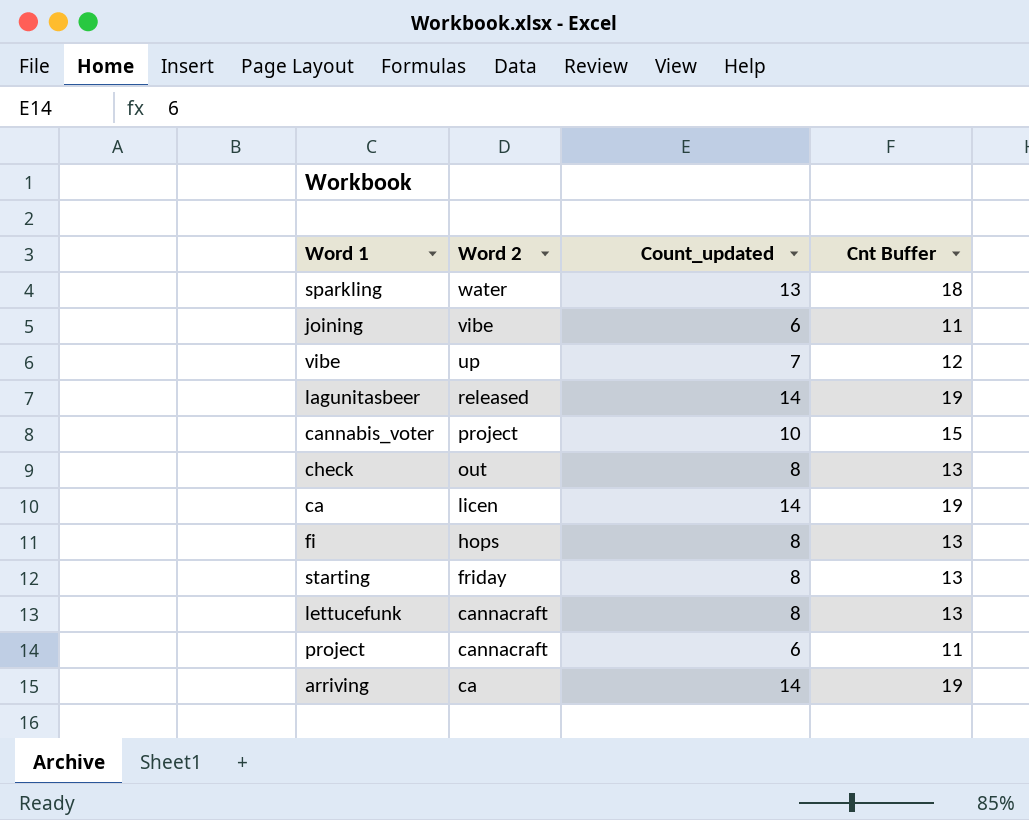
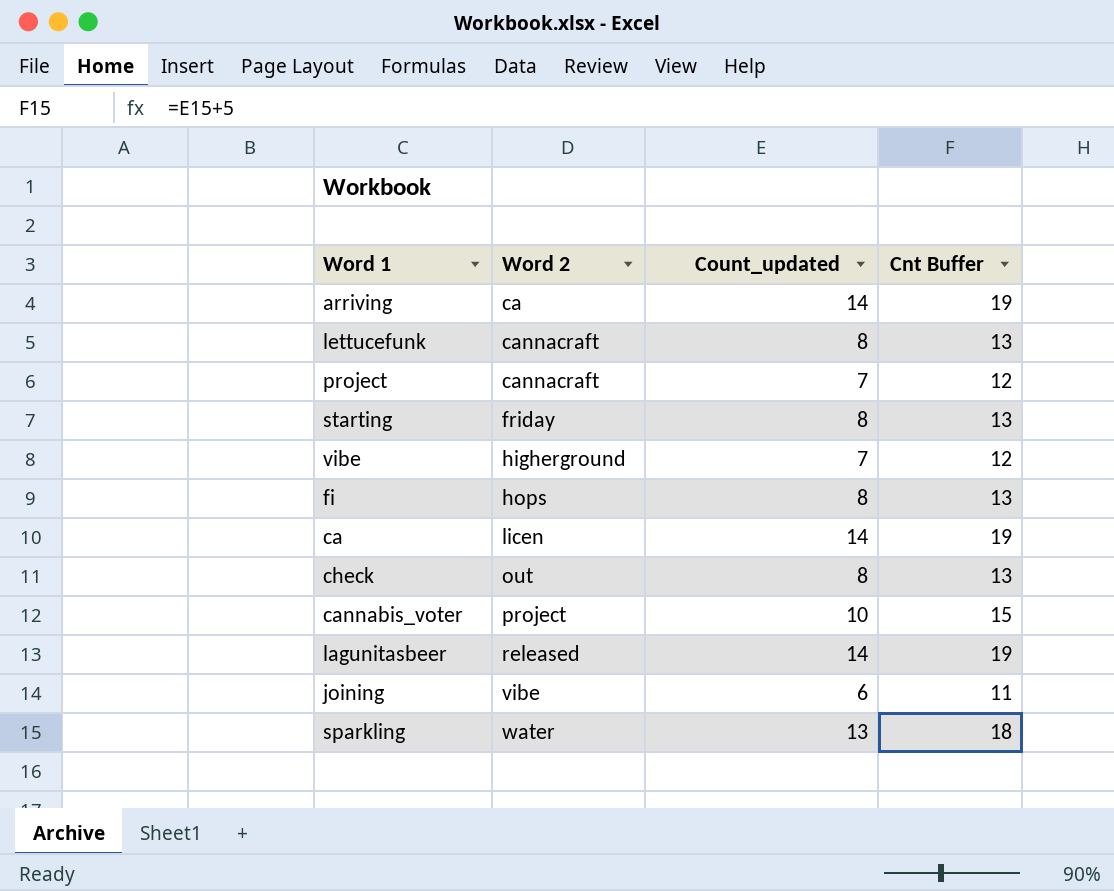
row order: Word 2 descending -> Word 2 ascending
project | Count_updated: 6 -> 7
project | Cnt Buffer: 11 -> 12
vibe | Word 2: up -> higherground

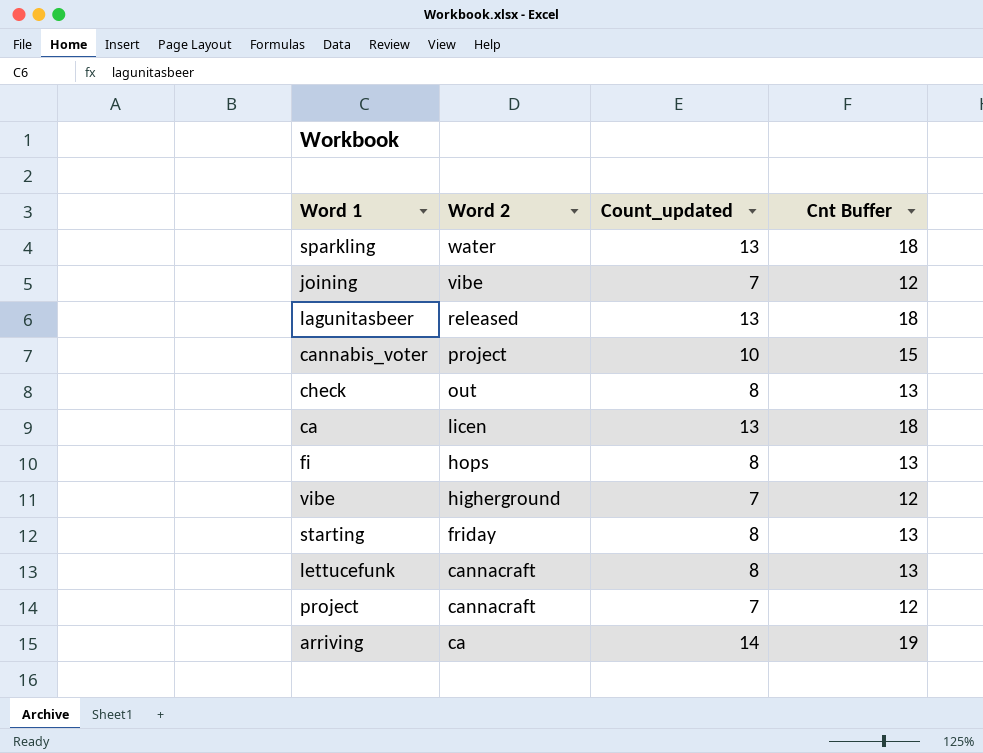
row order: Word 2 ascending -> Word 2 descending
joining | Count_updated: 6 -> 7
joining | Cnt Buffer: 11 -> 12
lagunitasbeer | Count_updated: 14 -> 13
lagunitasbeer | Cnt Buffer: 19 -> 18
ca | Count_updated: 14 -> 13
ca | Cnt Buffer: 19 -> 18

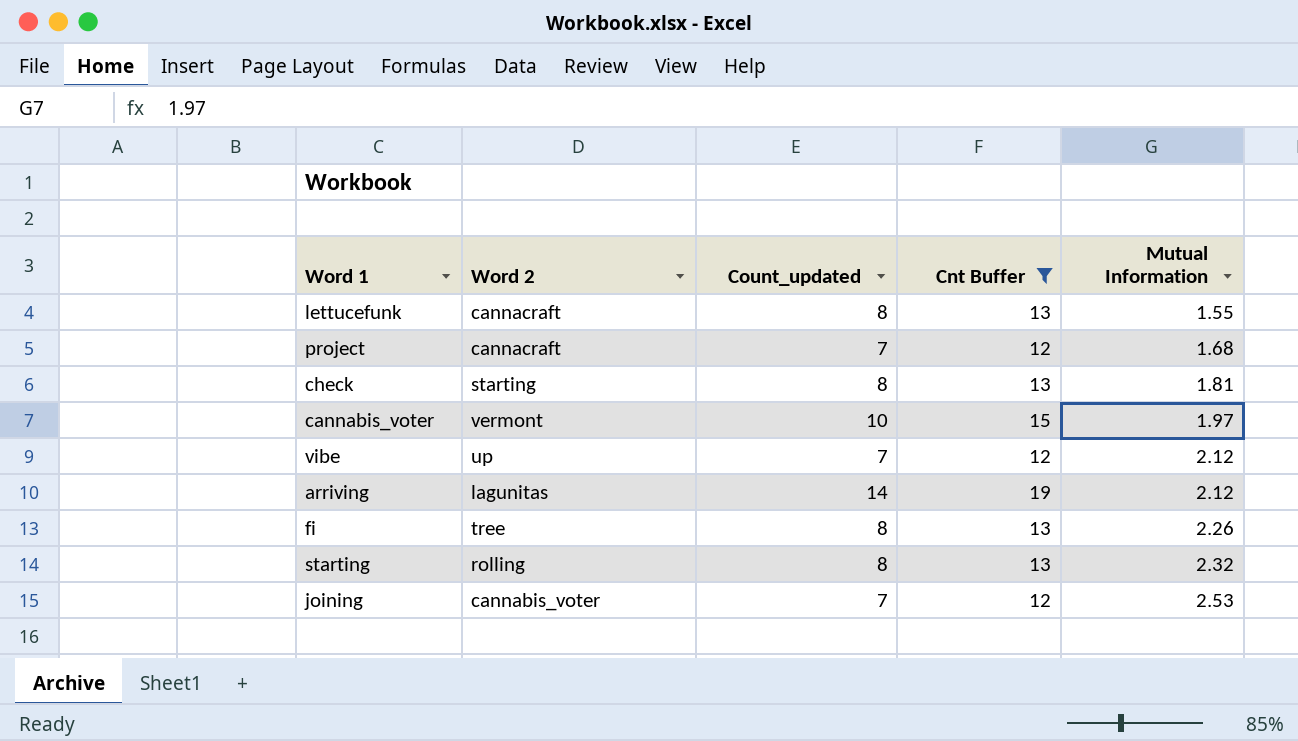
filter: none -> Cnt Buffer != 18
row order: Word 2 descending -> Mutual Information ascending
column Mutual Information | position: none -> 5
check | Word 2: out -> starting
cannabis_voter | Word 2: project -> vermont
vibe | Word 2: higherground -> up
arriving | Word 2: ca -> lagunitas
fi | Word 2: hops -> tree
starting | Word 2: friday -> rolling
joining | Word 2: vibe -> cannabis_voter

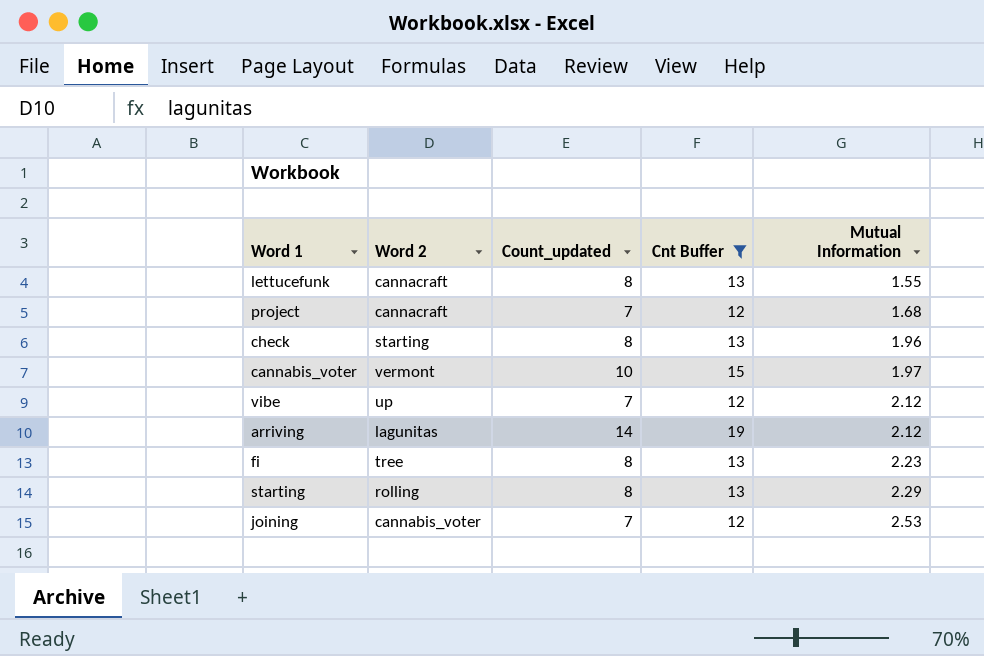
check | Mutual Information: 1.81 -> 1.96
fi | Mutual Information: 2.26 -> 2.23
starting | Mutual Information: 2.32 -> 2.29

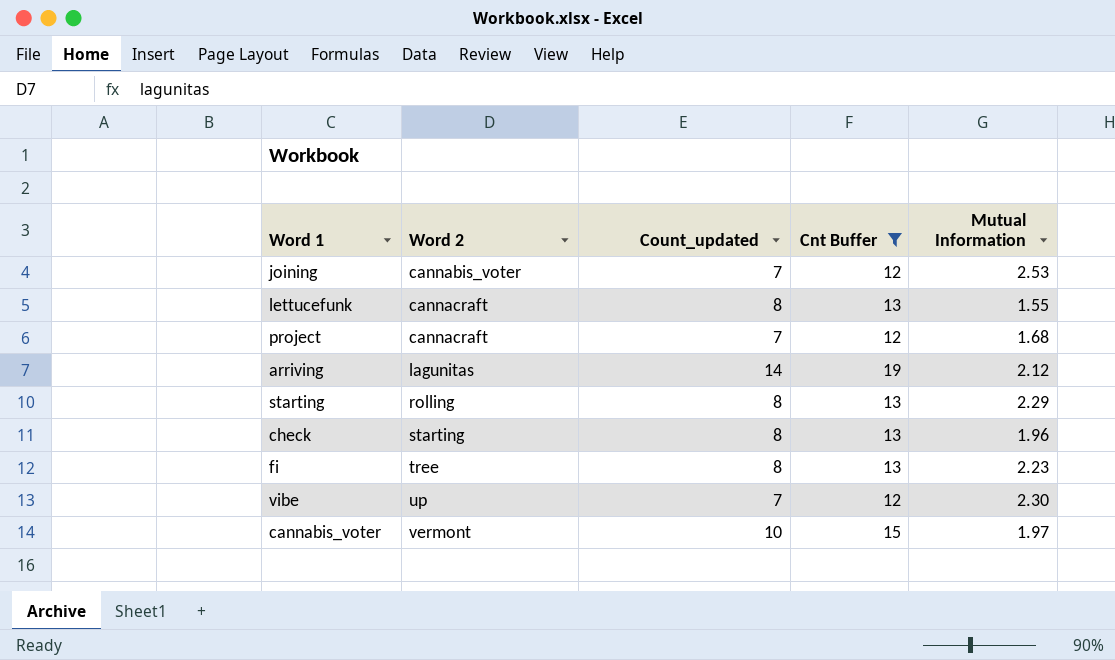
row order: Mutual Information ascending -> Word 2 ascending
vibe | Mutual Information: 2.12 -> 2.30

